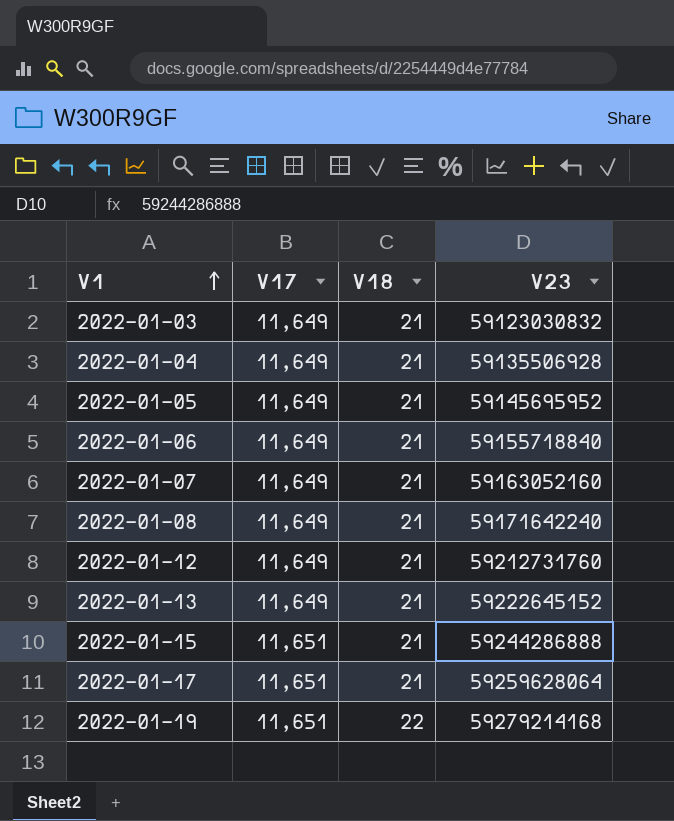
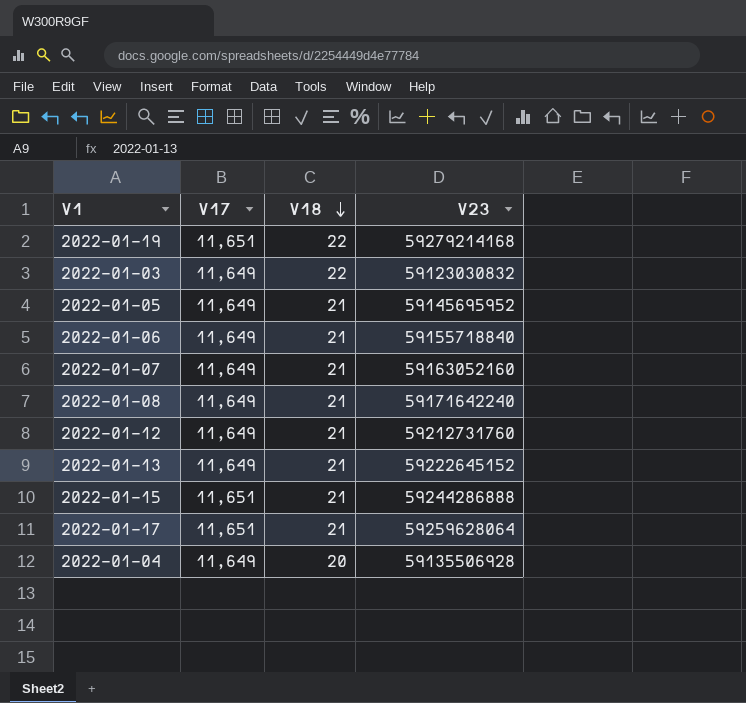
row order: V1 ascending -> V18 descending
2022-01-03 | V18: 21 -> 22
2022-01-04 | V18: 21 -> 20

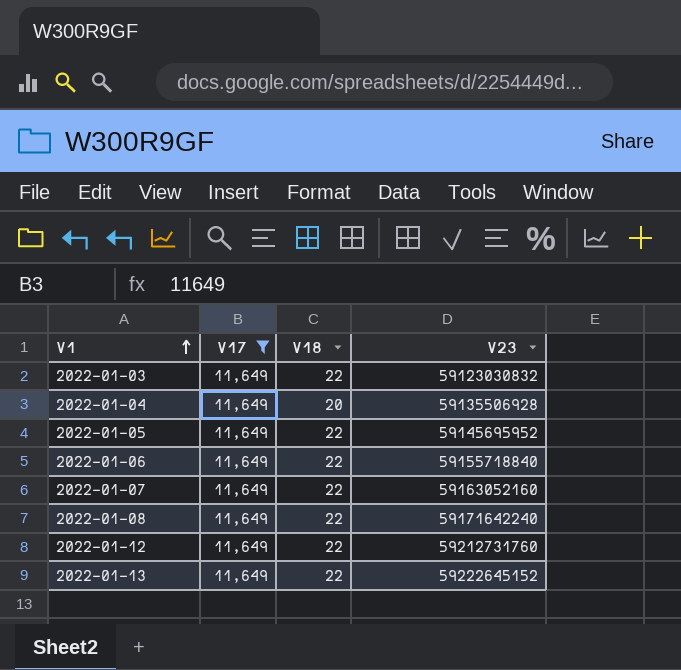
filter: none -> V17 = 11,649
row order: V18 descending -> V1 ascending
2022-01-05 | V18: 21 -> 22
2022-01-06 | V18: 21 -> 22
2022-01-07 | V18: 21 -> 22
2022-01-08 | V18: 21 -> 22
2022-01-12 | V18: 21 -> 22
2022-01-13 | V18: 21 -> 22

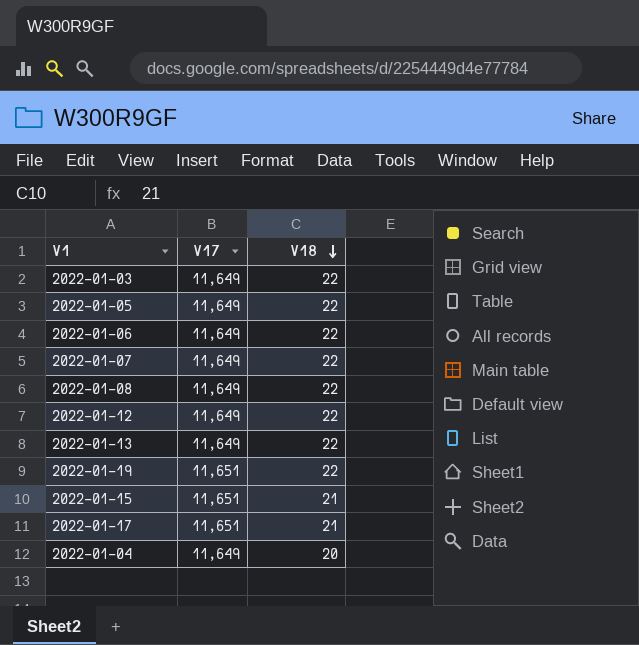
filter: V17 = 11,649 -> none
row order: V1 ascending -> V18 descending
column V23 | position: 4 -> none

